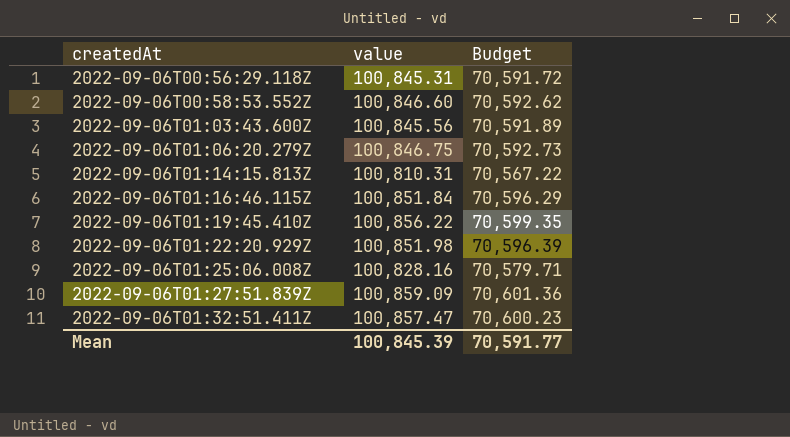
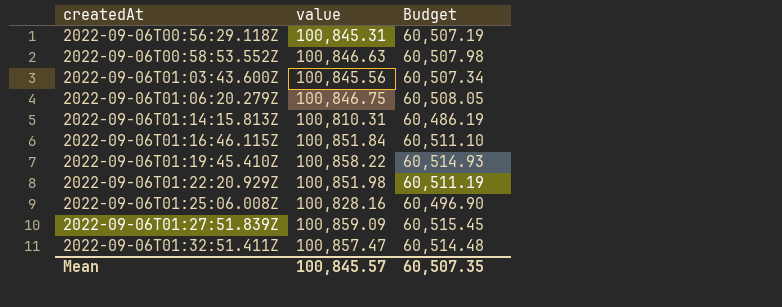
column Budget | formula: [value] * 0.7 -> [value] * 0.6
2022-09-06T00:58:53.552Z | value: 100,846.60 -> 100,846.63
2022-09-06T01:19:45.410Z | value: 100,856.22 -> 100,858.22
Mean | value: 100,845.39 -> 100,845.57
Mean | Budget: 70,591.77 -> 60,507.35

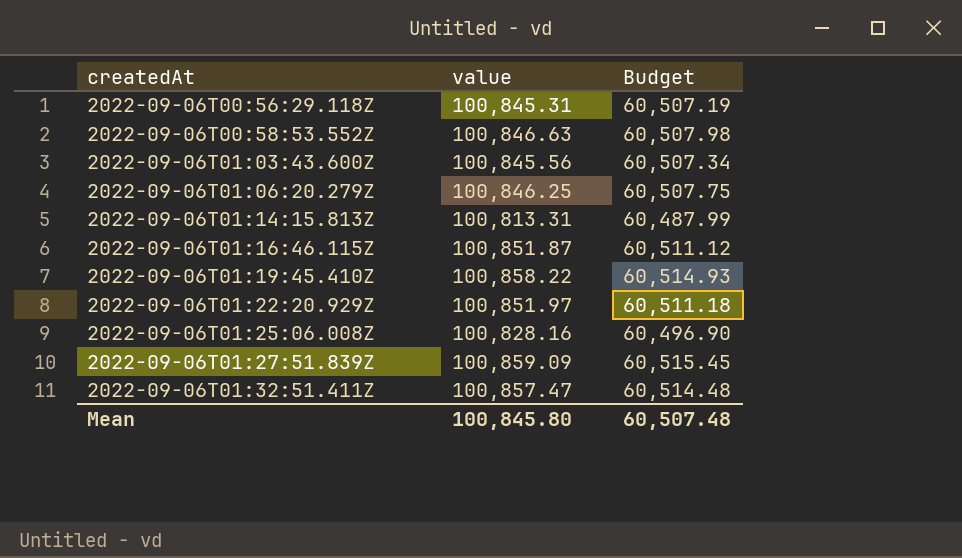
2022-09-06T01:06:20.279Z | value: 100,846.75 -> 100,846.25
2022-09-06T01:06:20.279Z | Budget: 60,508.05 -> 60,507.75
2022-09-06T01:14:15.813Z | value: 100,810.31 -> 100,813.31
2022-09-06T01:14:15.813Z | Budget: 60,486.19 -> 60,487.99
2022-09-06T01:16:46.115Z | value: 100,851.84 -> 100,851.87
2022-09-06T01:16:46.115Z | Budget: 60,511.10 -> 60,511.12
2022-09-06T01:22:20.929Z | value: 100,851.98 -> 100,851.97
2022-09-06T01:22:20.929Z | Budget: 60,511.19 -> 60,511.18
Mean | value: 100,845.57 -> 100,845.80
Mean | Budget: 60,507.35 -> 60,507.48

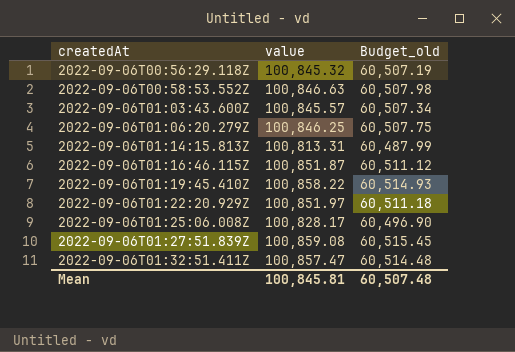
column name: Budget -> Budget_old
2022-09-06T00:56:29.118Z | value: 100,845.31 -> 100,845.32
2022-09-06T01:03:43.600Z | value: 100,845.56 -> 100,845.57
2022-09-06T01:25:06.008Z | value: 100,828.16 -> 100,828.17
2022-09-06T01:27:51.839Z | value: 100,859.09 -> 100,859.08
Mean | value: 100,845.80 -> 100,845.81

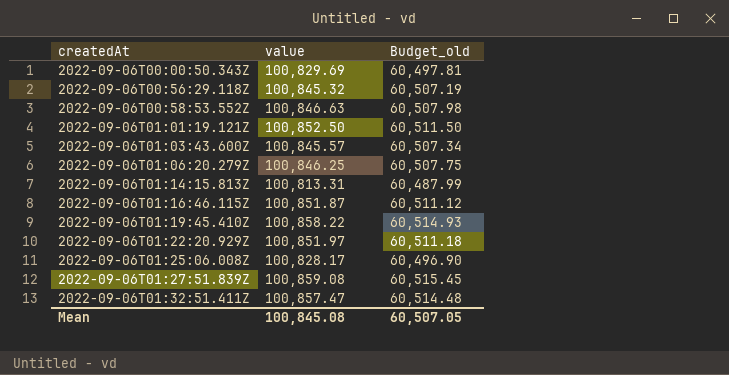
row 2022-09-06T00:00:50.343Z: none -> 100,829.69 | 60,497.81
row 2022-09-06T01:01:19.121Z: none -> 100,852.50 | 60,511.50
Mean | value: 100,845.81 -> 100,845.08
Mean | Budget_old: 60,507.48 -> 60,507.05

